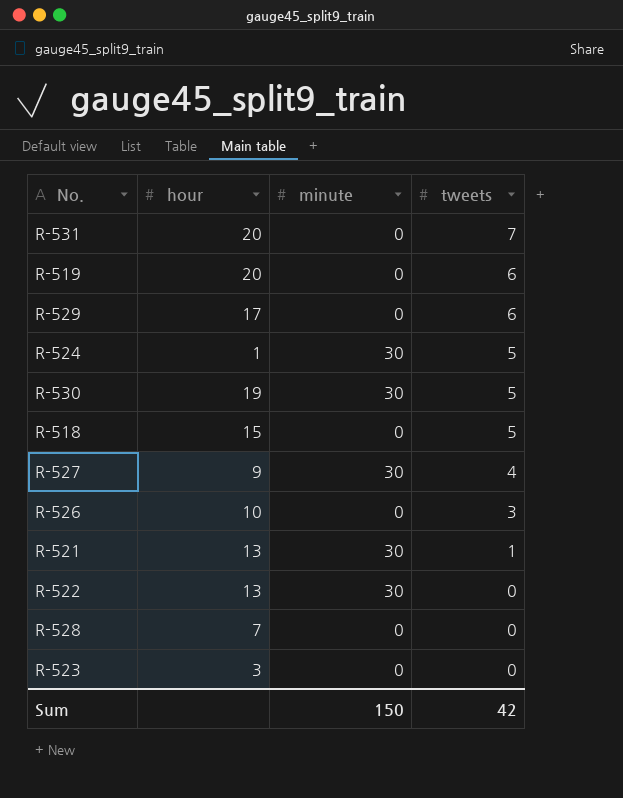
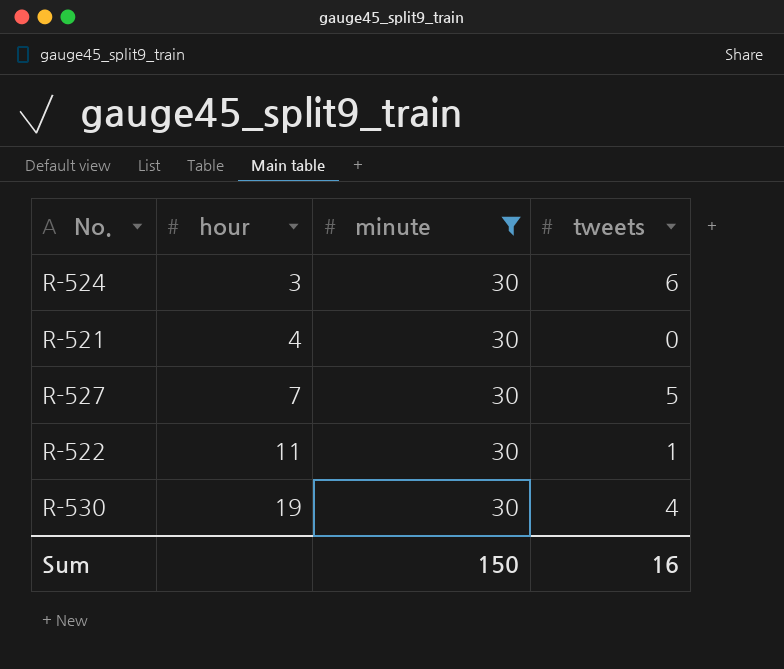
filter: none -> minute = 30
row order: tweets descending -> hour ascending
R-524 | hour: 1 -> 3
R-524 | tweets: 5 -> 6
R-521 | hour: 13 -> 4
R-521 | tweets: 1 -> 0
R-527 | hour: 9 -> 7
R-527 | tweets: 4 -> 5
R-522 | hour: 13 -> 11
R-522 | tweets: 0 -> 1
R-530 | tweets: 5 -> 4
Sum | tweets: 42 -> 16

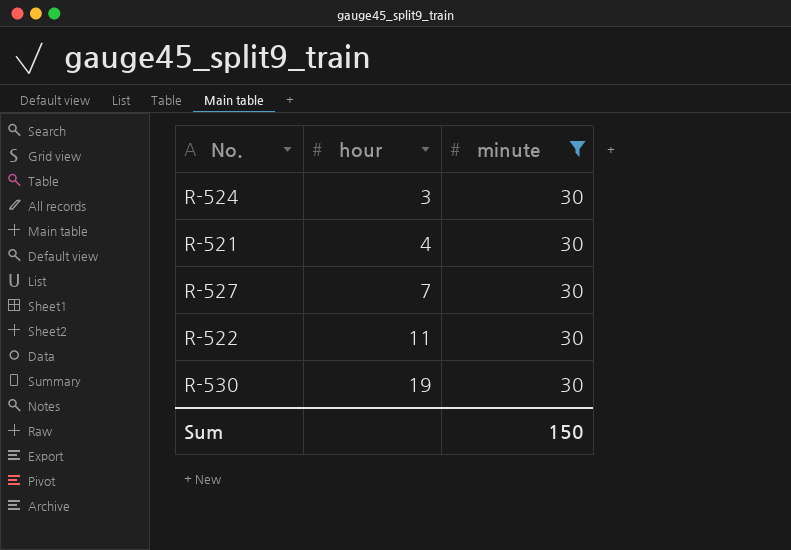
column tweets | position: 4 -> none

